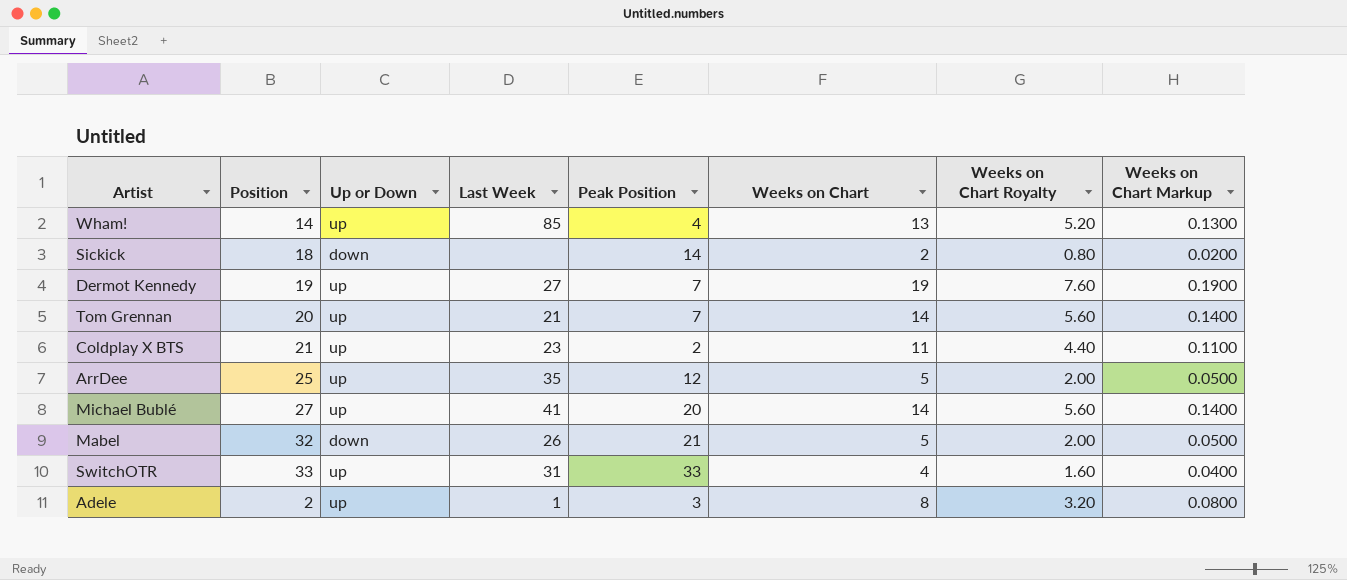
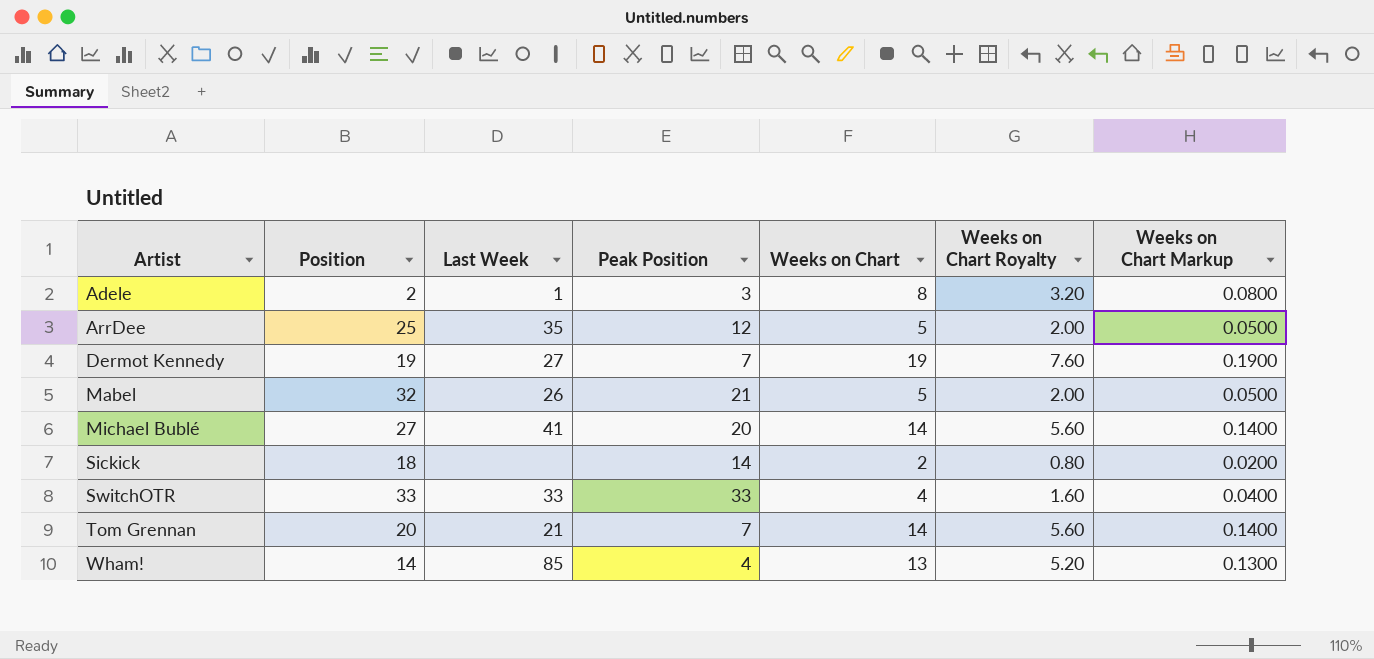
row order: none -> Artist ascending
column Up or Down | position: 3 -> none
row Coldplay X BTS: 21 | up | 23 | 2 | 11 | 4.40 | 0.1100 -> none
SwitchOTR | Last Week: 31 -> 33

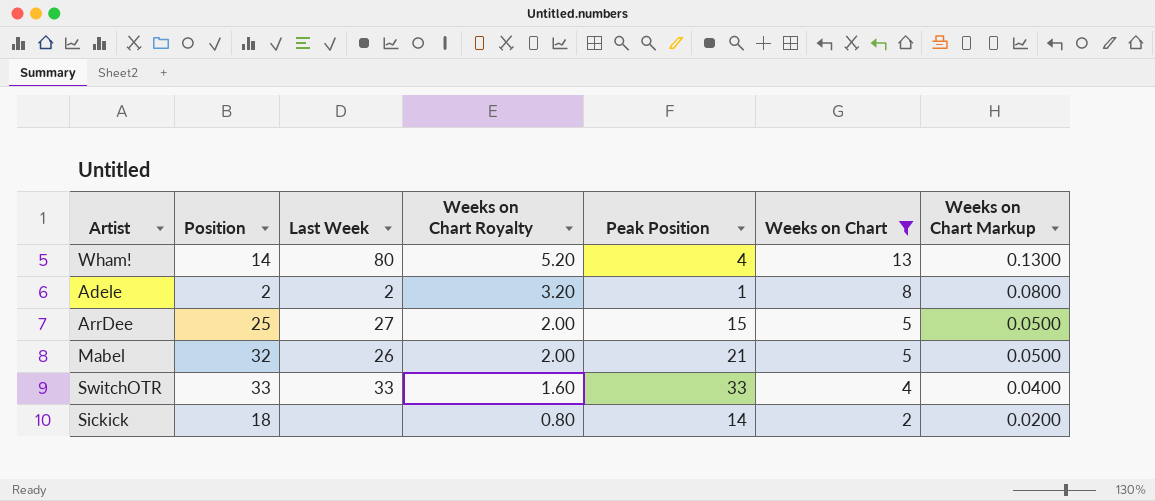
filter: none -> Weeks on Chart <= 13
row order: Artist ascending -> Weeks on Chart Royalty descending
column Weeks on Chart Royalty | position: 6 -> 4
Wham! | Last Week: 85 -> 80
Adele | Last Week: 1 -> 2
Adele | Peak Position: 3 -> 1
ArrDee | Last Week: 35 -> 27
ArrDee | Peak Position: 12 -> 15

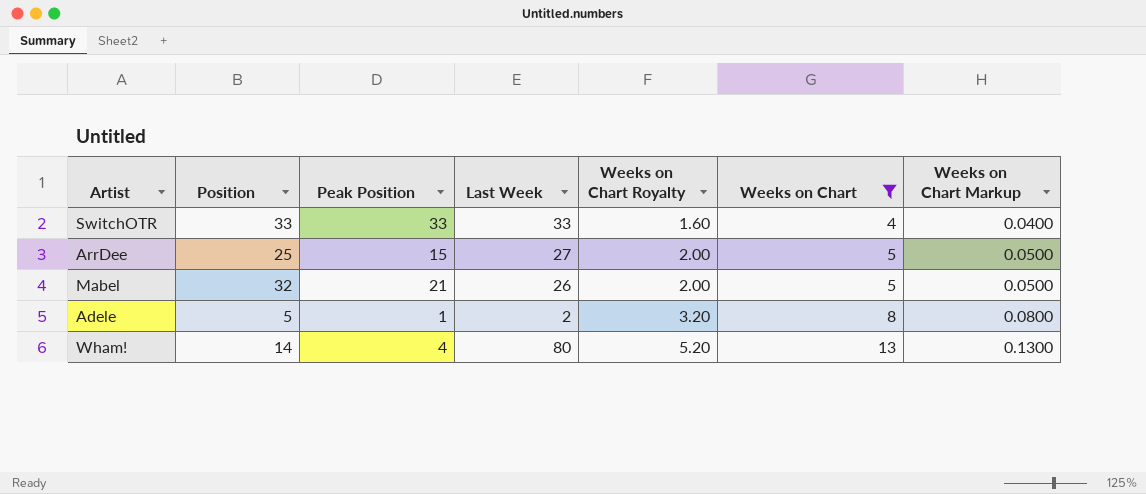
row order: Weeks on Chart Royalty descending -> Weeks on Chart Royalty ascending
column Peak Position | position: 5 -> 3
row Sickick: 18 | none | 0.80 | 14 | 2 | 0.0200 -> none
Adele | Position: 2 -> 5

